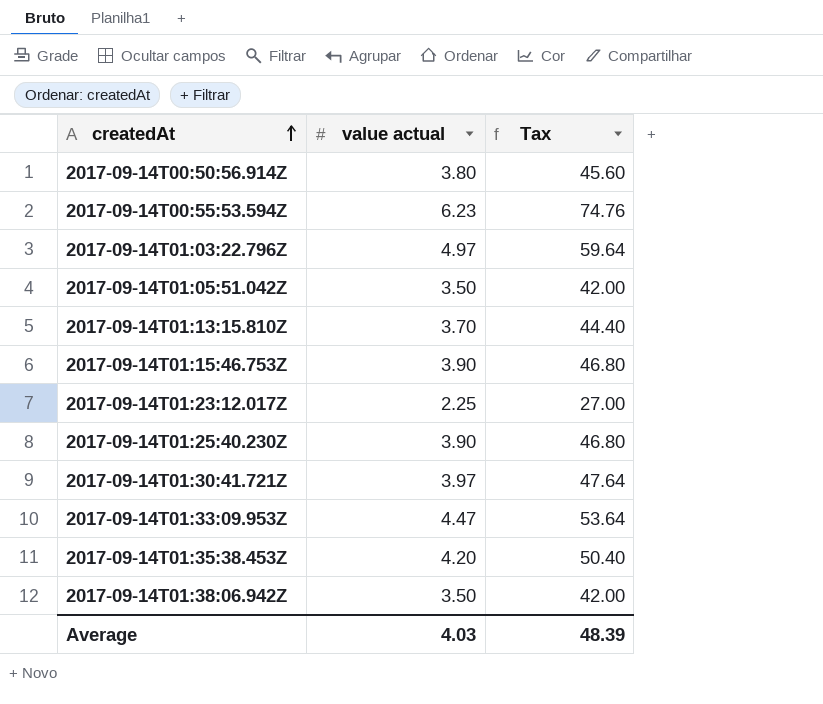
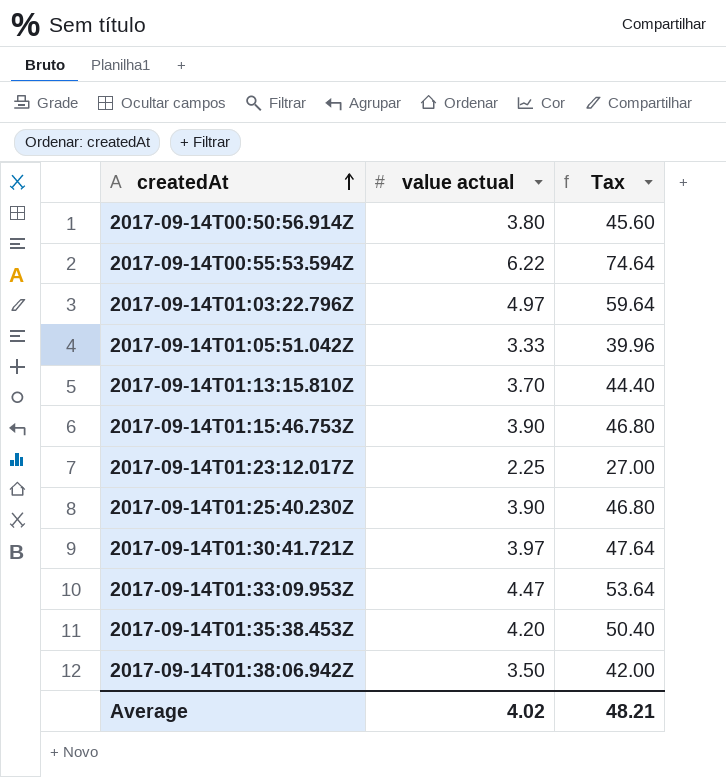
2017-09-14T00:55:53.594Z | value actual: 6.23 -> 6.22
2017-09-14T00:55:53.594Z | Tax: 74.76 -> 74.64
2017-09-14T01:05:51.042Z | value actual: 3.50 -> 3.33
2017-09-14T01:05:51.042Z | Tax: 42.00 -> 39.96
Average | value actual: 4.03 -> 4.02
Average | Tax: 48.39 -> 48.21

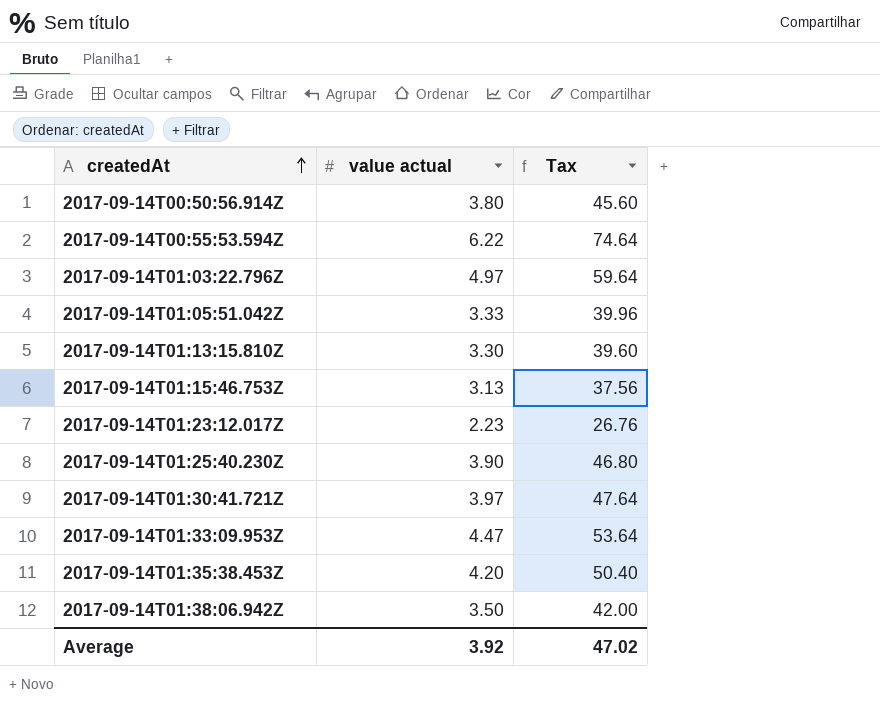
2017-09-14T01:13:15.810Z | value actual: 3.70 -> 3.30
2017-09-14T01:13:15.810Z | Tax: 44.40 -> 39.60
2017-09-14T01:15:46.753Z | value actual: 3.90 -> 3.13
2017-09-14T01:15:46.753Z | Tax: 46.80 -> 37.56
2017-09-14T01:23:12.017Z | value actual: 2.25 -> 2.23
2017-09-14T01:23:12.017Z | Tax: 27.00 -> 26.76
Average | value actual: 4.02 -> 3.92
Average | Tax: 48.21 -> 47.02

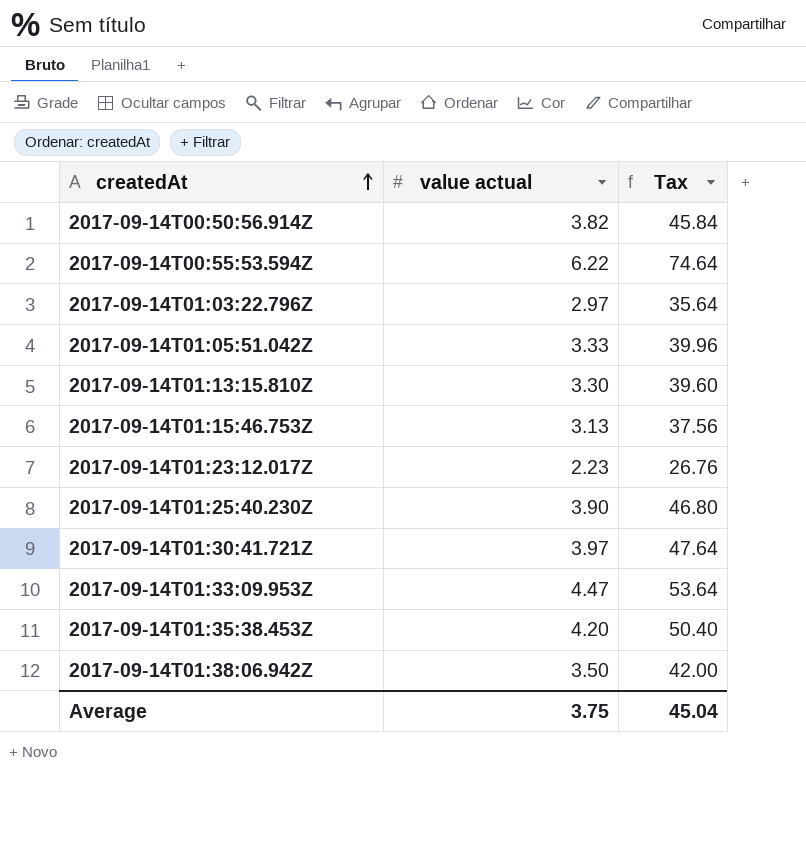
2017-09-14T00:50:56.914Z | value actual: 3.80 -> 3.82
2017-09-14T00:50:56.914Z | Tax: 45.60 -> 45.84
2017-09-14T01:03:22.796Z | value actual: 4.97 -> 2.97
2017-09-14T01:03:22.796Z | Tax: 59.64 -> 35.64
Average | value actual: 3.92 -> 3.75
Average | Tax: 47.02 -> 45.04

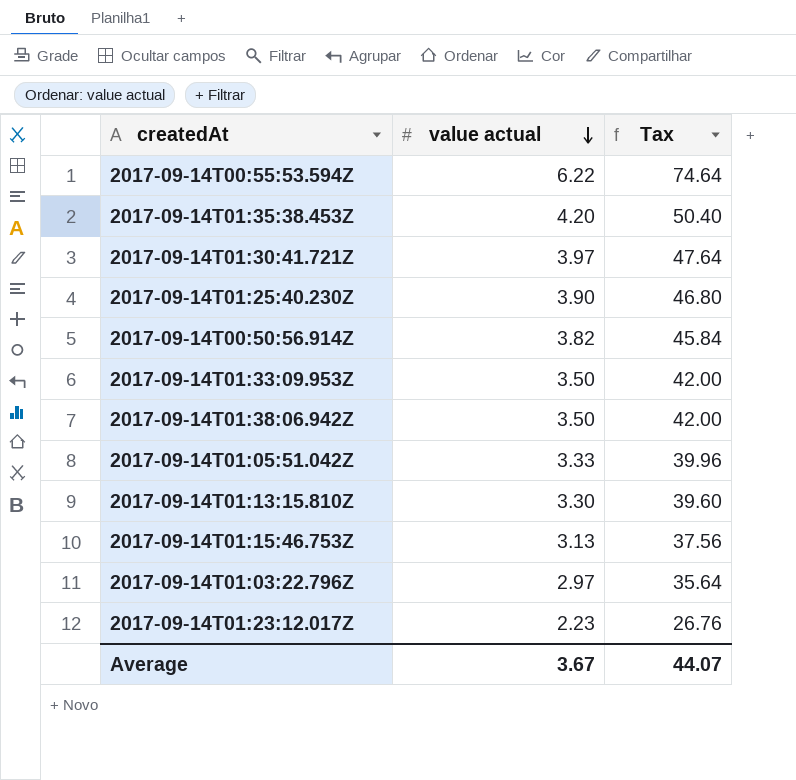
row order: createdAt ascending -> value actual descending
2017-09-14T01:33:09.953Z | value actual: 4.47 -> 3.50
2017-09-14T01:33:09.953Z | Tax: 53.64 -> 42.00
Average | value actual: 3.75 -> 3.67
Average | Tax: 45.04 -> 44.07

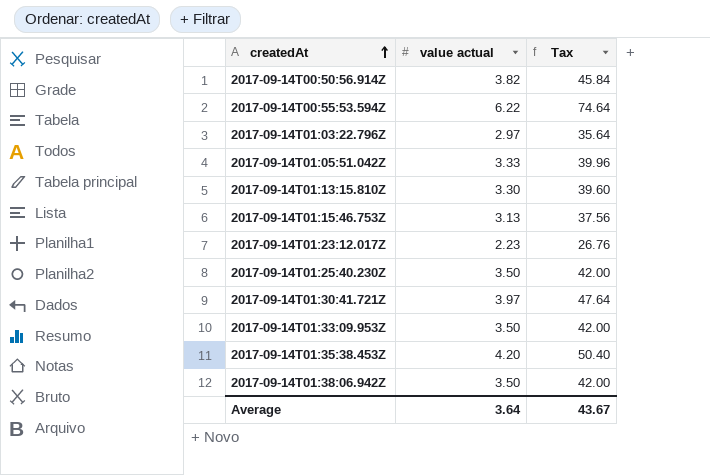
row order: value actual descending -> createdAt ascending
2017-09-14T01:25:40.230Z | value actual: 3.90 -> 3.50
2017-09-14T01:25:40.230Z | Tax: 46.80 -> 42.00
Average | value actual: 3.67 -> 3.64
Average | Tax: 44.07 -> 43.67

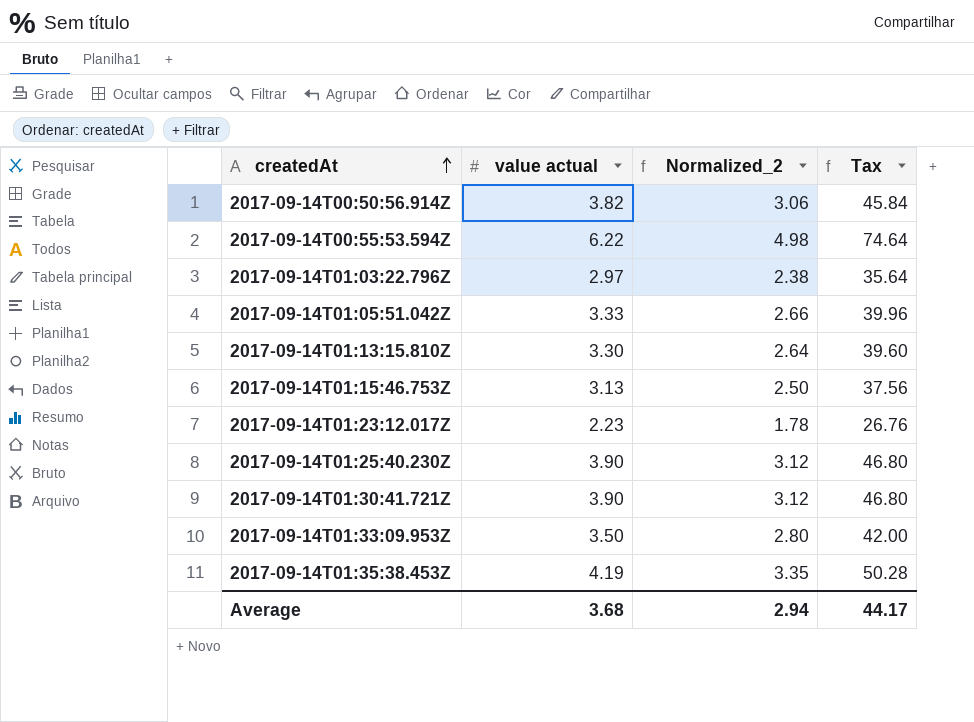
column Normalized_2 | formula: none -> [value actual] * 0.8
row 2017-09-14T01:38:06.942Z: 3.50 | 42.00 -> none
2017-09-14T01:25:40.230Z | value actual: 3.50 -> 3.90
2017-09-14T01:25:40.230Z | Tax: 42.00 -> 46.80
2017-09-14T01:30:41.721Z | value actual: 3.97 -> 3.90
2017-09-14T01:30:41.721Z | Tax: 47.64 -> 46.80
2017-09-14T01:35:38.453Z | value actual: 4.20 -> 4.19
2017-09-14T01:35:38.453Z | Tax: 50.40 -> 50.28
Average | value actual: 3.64 -> 3.68
Average | Tax: 43.67 -> 44.17

